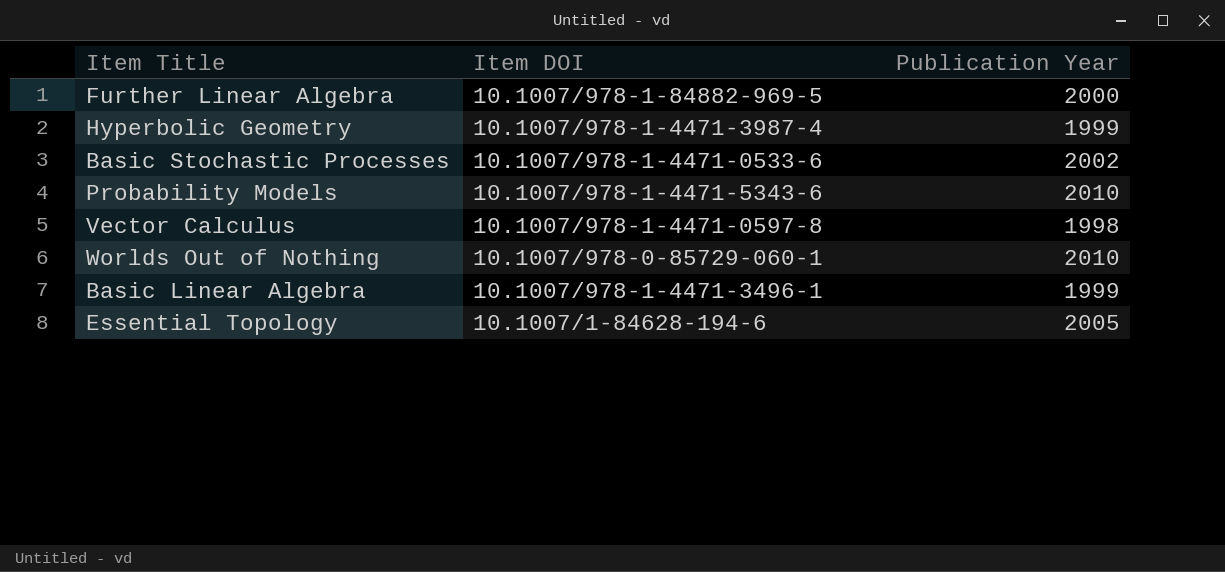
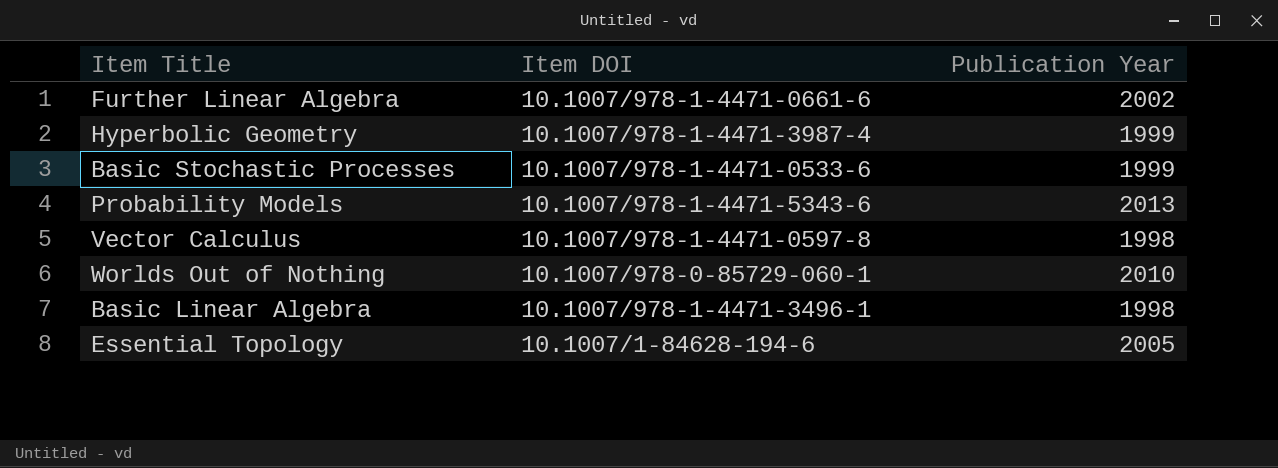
Further Linear Algebra | Item DOI: 10.1007/978-1-84882-969-5 -> 10.1007/978-1-4471-0661-6
Further Linear Algebra | Publication Year: 2000 -> 2002
Basic Stochastic Processes | Publication Year: 2002 -> 1999
Probability Models | Publication Year: 2010 -> 2013
Basic Linear Algebra | Publication Year: 1999 -> 1998

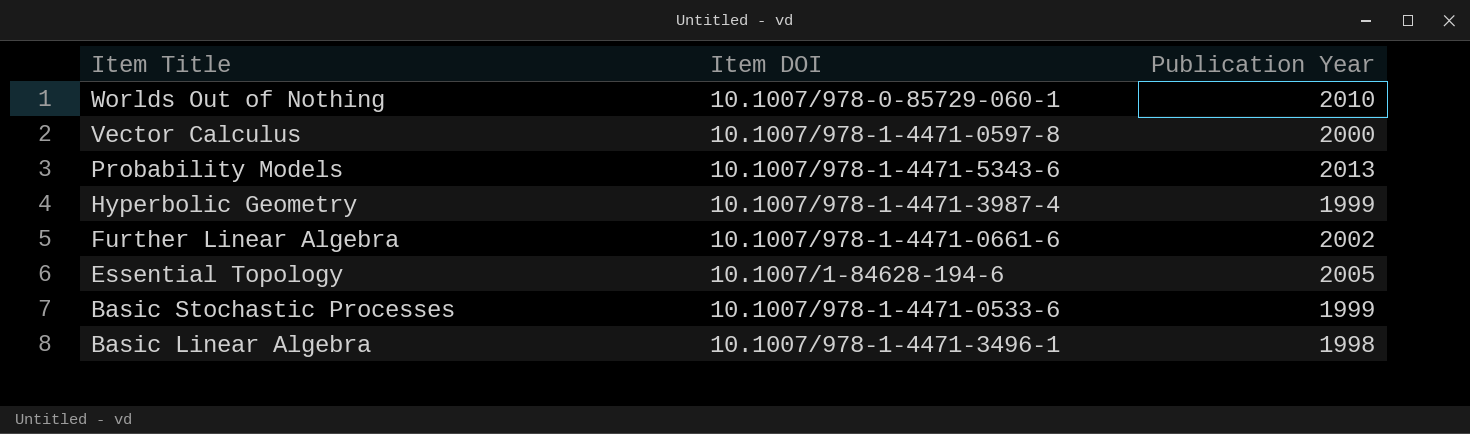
row order: none -> Item Title descending
Vector Calculus | Publication Year: 1998 -> 2000

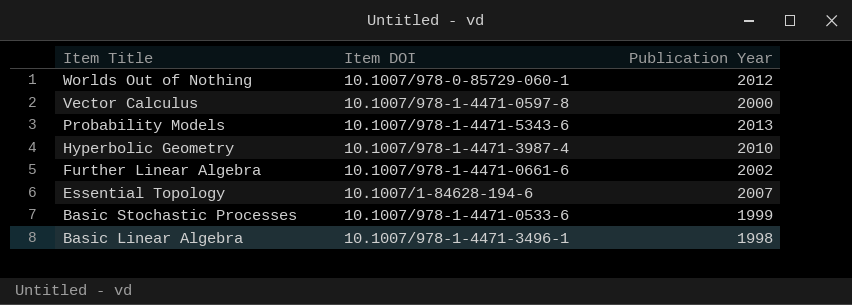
Worlds Out of Nothing | Publication Year: 2010 -> 2012
Hyperbolic Geometry | Publication Year: 1999 -> 2010
Essential Topology | Publication Year: 2005 -> 2007

